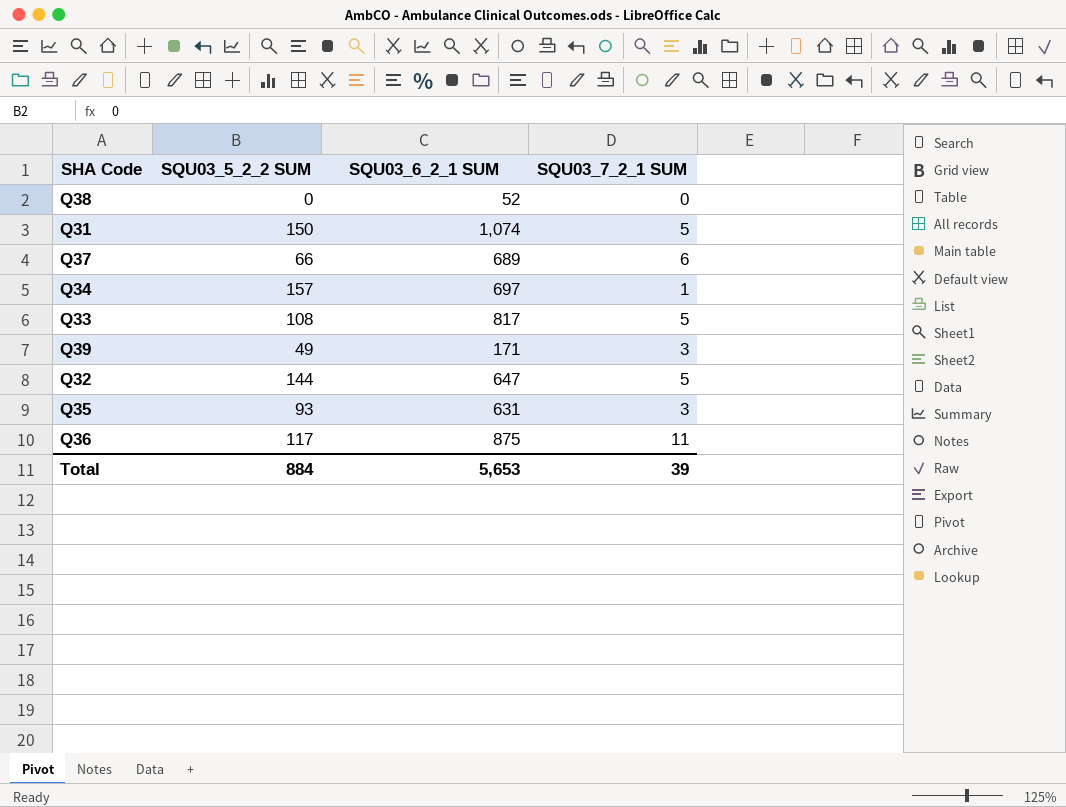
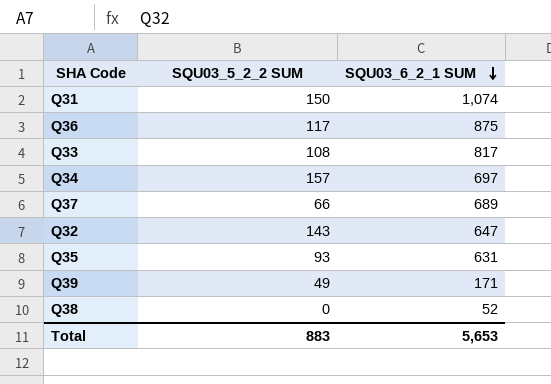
row order: none -> SQU03_6_2_1 SUM descending
column SQU03_7_2_1 SUM | position: 4 -> none
Q32 | SQU03_5_2_2 SUM: 144 -> 143
Total | SQU03_5_2_2 SUM: 884 -> 883

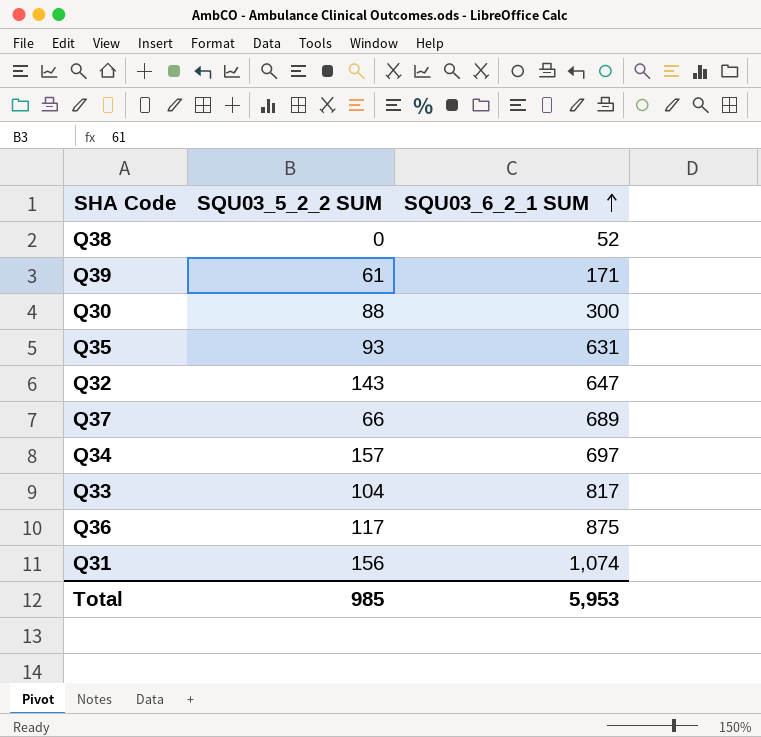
row order: SQU03_6_2_1 SUM descending -> SQU03_6_2_1 SUM ascending
Q39 | SQU03_5_2_2 SUM: 49 -> 61
row Q30: none -> 88 | 300
Q33 | SQU03_5_2_2 SUM: 108 -> 104
Q31 | SQU03_5_2_2 SUM: 150 -> 156
Total | SQU03_5_2_2 SUM: 883 -> 985
Total | SQU03_6_2_1 SUM: 5,653 -> 5,953

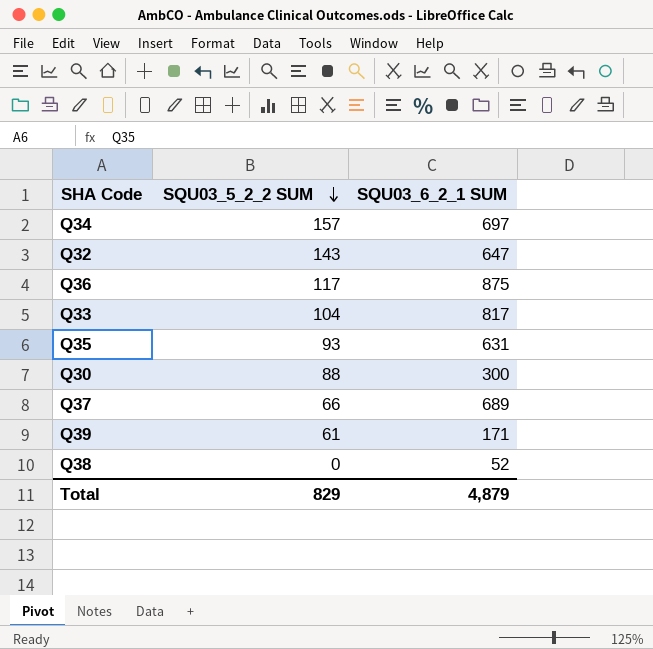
row order: SQU03_6_2_1 SUM ascending -> SQU03_5_2_2 SUM descending
row Q31: 156 | 1,074 -> none
Total | SQU03_5_2_2 SUM: 985 -> 829
Total | SQU03_6_2_1 SUM: 5,953 -> 4,879

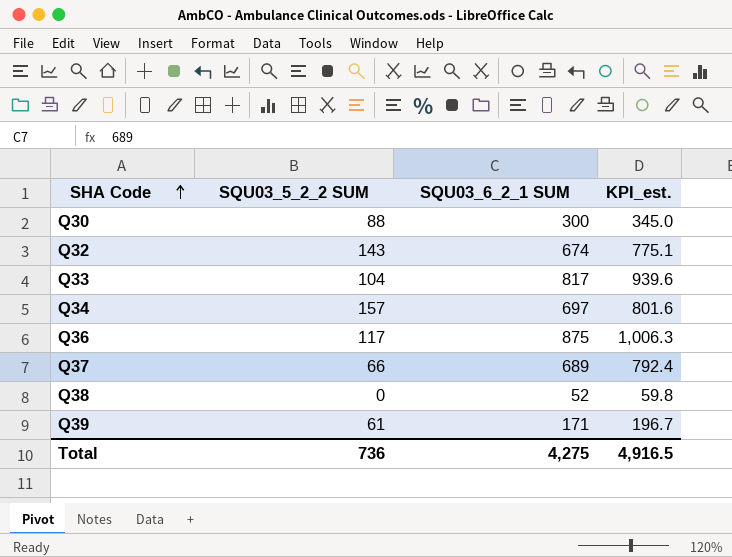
row order: SQU03_5_2_2 SUM descending -> SHA Code ascending
column KPI_est. | formula: none -> [SQU03_6_2_1 SUM] * 1.15
row Q35: 93 | 631 -> none
Q32 | SQU03_6_2_1 SUM: 647 -> 674
Total | SQU03_5_2_2 SUM: 829 -> 736
Total | SQU03_6_2_1 SUM: 4,879 -> 4,275

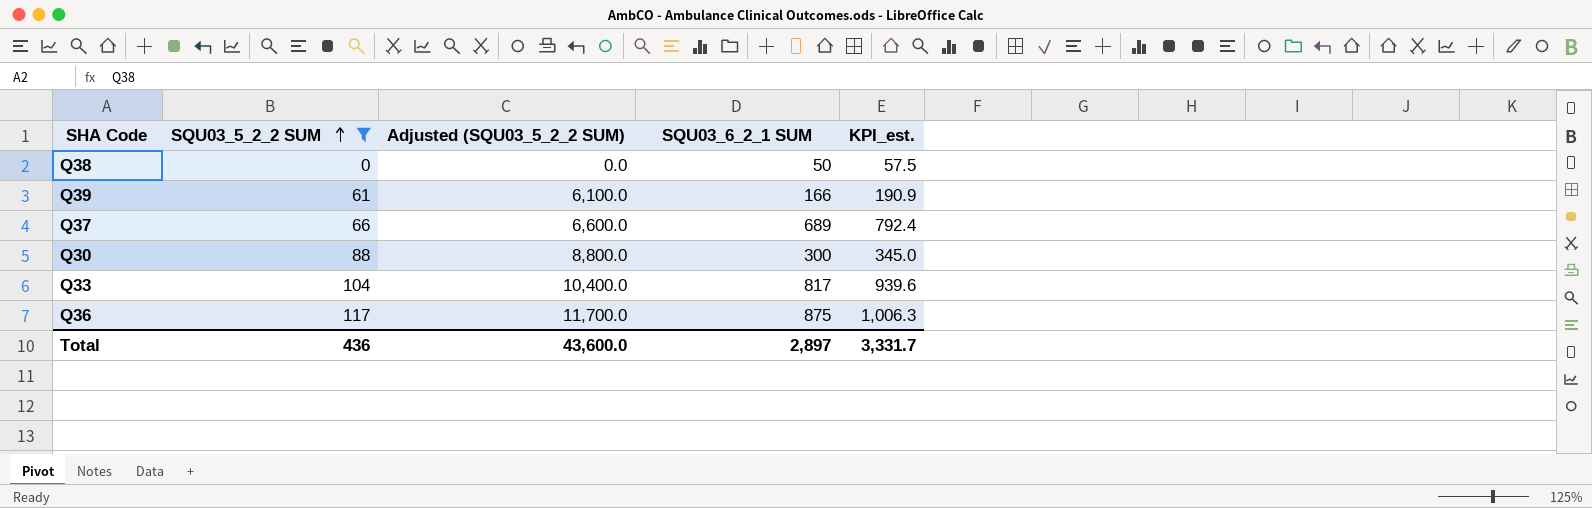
filter: none -> SQU03_5_2_2 SUM <= 117
row order: SHA Code ascending -> SQU03_5_2_2 SUM ascending
column Adjusted (SQU03_5_2_2 SUM) | formula: none -> [SQU03_5_2_2 SUM] * 100
Q38 | SQU03_6_2_1 SUM: 52 -> 50
Q38 | KPI_est.: 59.8 -> 57.5
Q39 | SQU03_6_2_1 SUM: 171 -> 166
Q39 | KPI_est.: 196.7 -> 190.9
Total | SQU03_5_2_2 SUM: 736 -> 436
Total | SQU03_6_2_1 SUM: 4,275 -> 2,897
Total | KPI_est.: 4,916.5 -> 3,331.7

